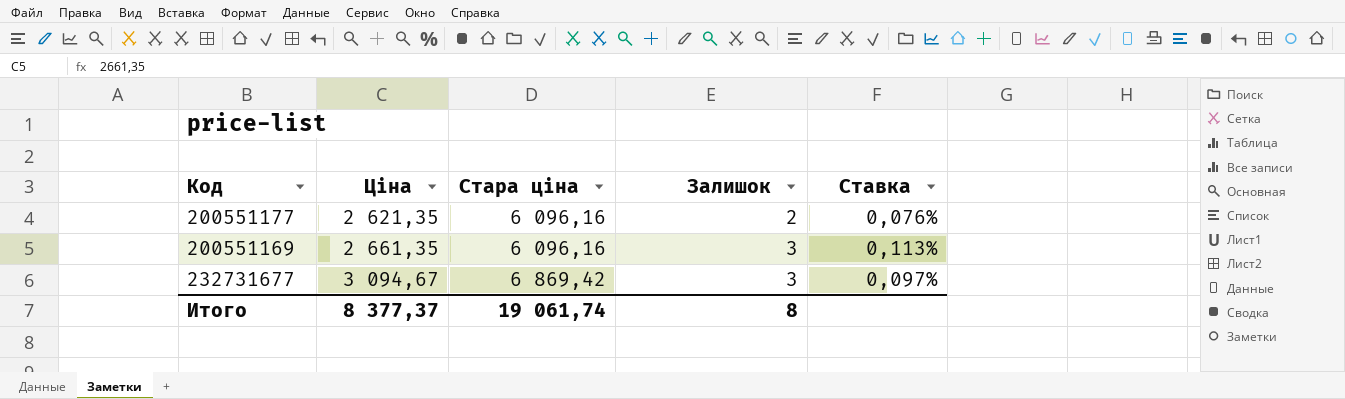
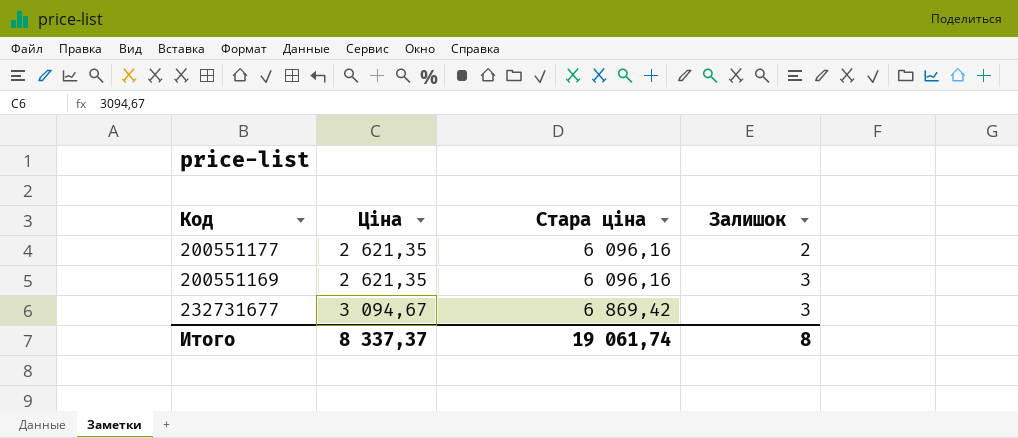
column Ставка | formula: [Залишок] / [Ціна] -> none
200551169 | Ціна: 2 661,35 -> 2 621,35
Итого | Ціна: 8 377,37 -> 8 337,37

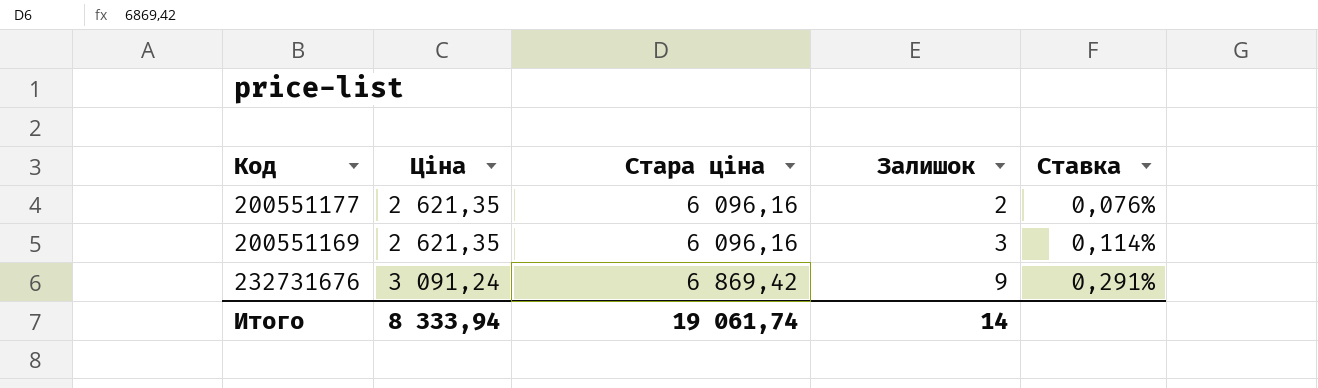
column Ставка | formula: none -> [Залишок] / [Ціна]
row 232731677: 3 094,67 | 6 869,42 | 3 -> none
row 232731676: none -> 3 091,24 | 6 869,42 | 9 | 0,291%
Итого | Ціна: 8 337,37 -> 8 333,94
Итого | Залишок: 8 -> 14

